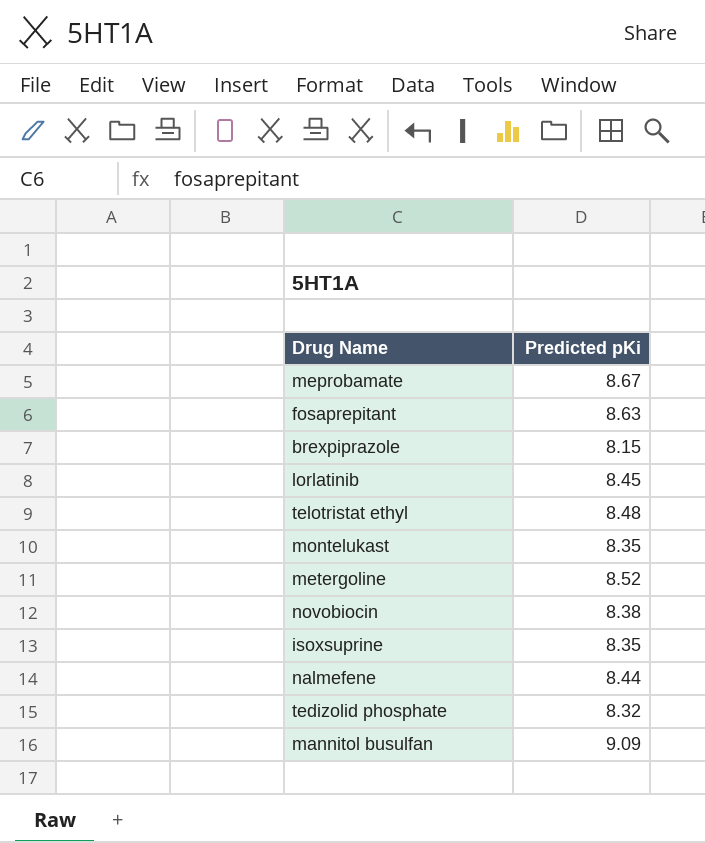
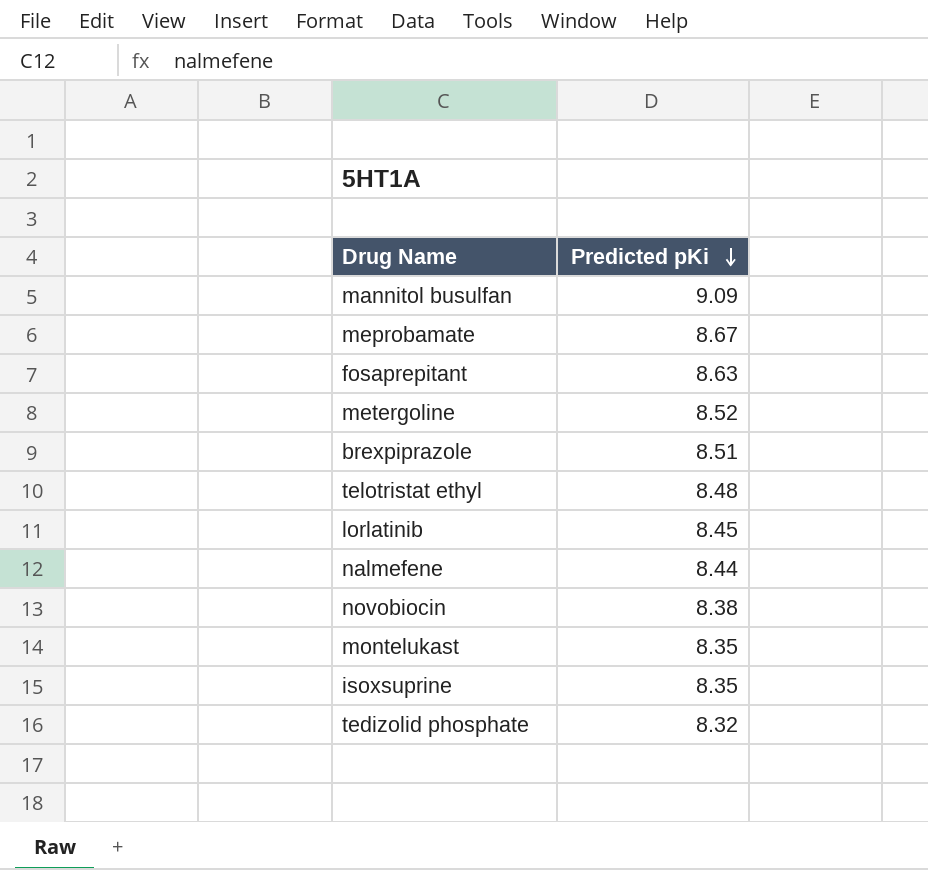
row order: none -> Predicted pKi descending
brexpiprazole | Predicted pKi: 8.15 -> 8.51

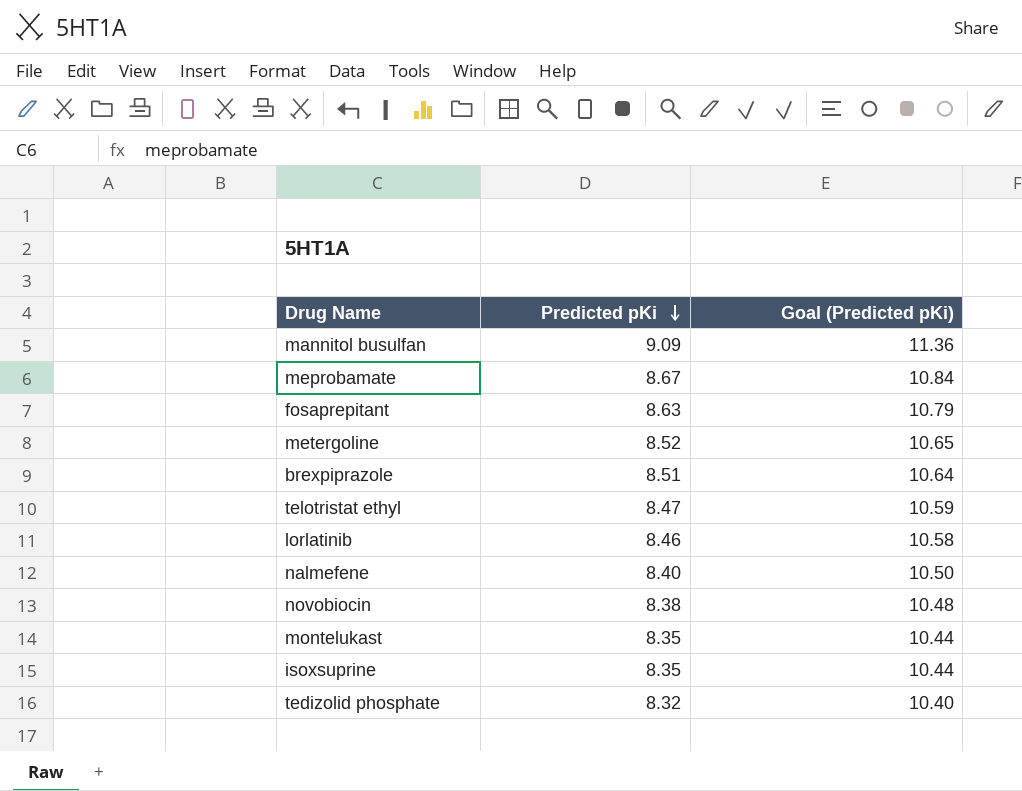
column Goal (Predicted pKi) | formula: none -> [Predicted pKi] * 1.25
telotristat ethyl | Predicted pKi: 8.48 -> 8.47
lorlatinib | Predicted pKi: 8.45 -> 8.46
nalmefene | Predicted pKi: 8.44 -> 8.40

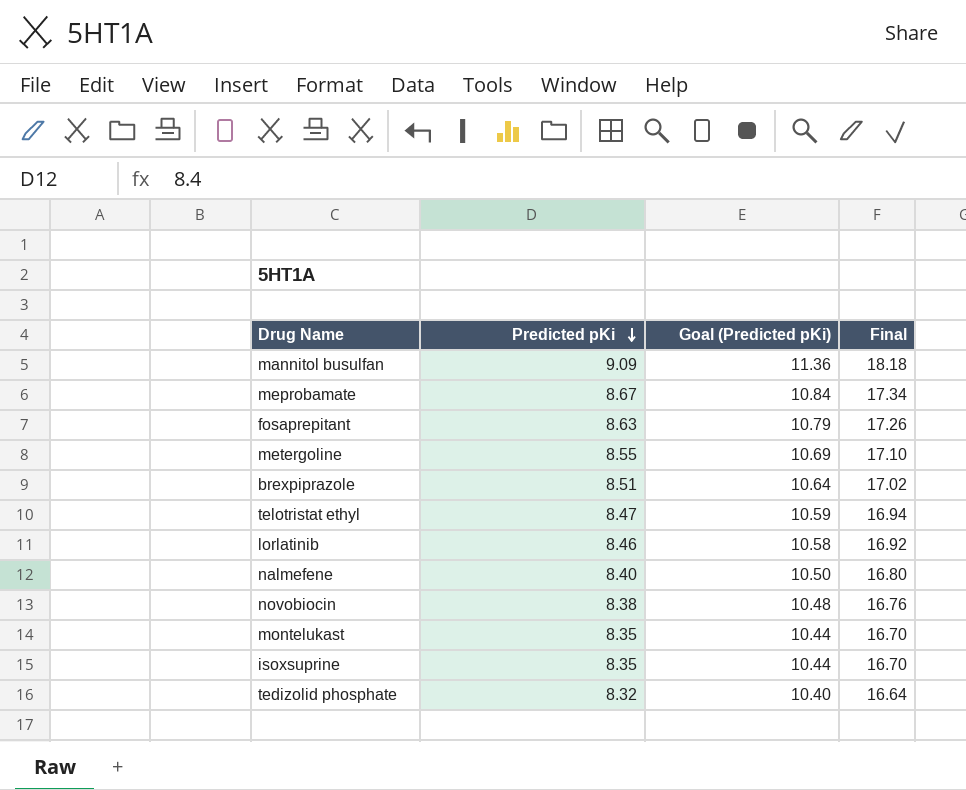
column Final | formula: none -> [Predicted pKi] * 2
metergoline | Predicted pKi: 8.52 -> 8.55
metergoline | Goal (Predicted pKi): 10.65 -> 10.69

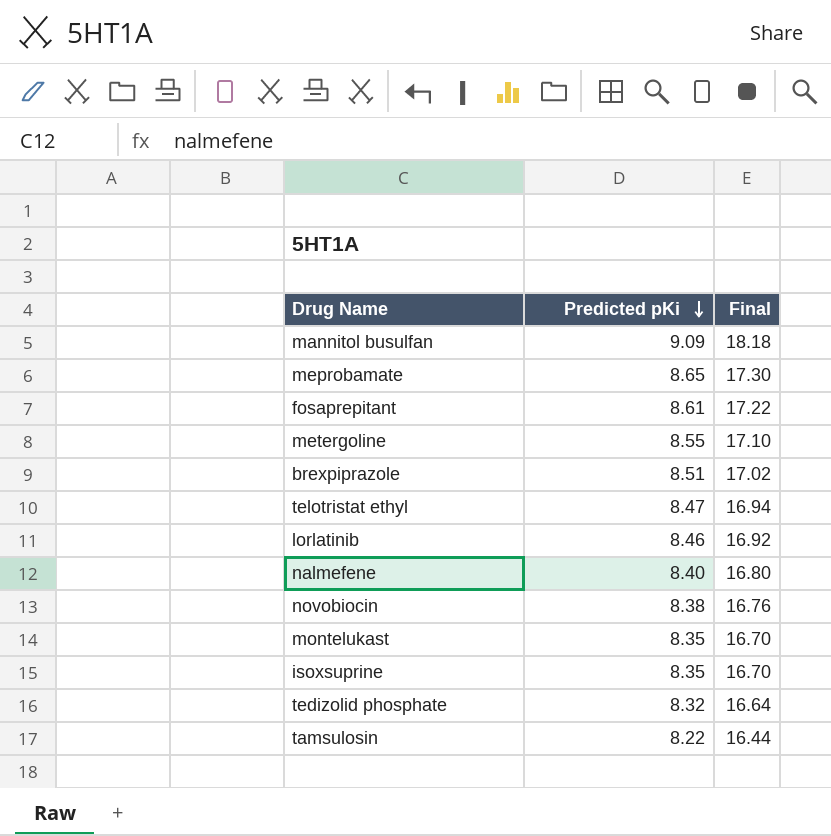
column Goal (Predicted pKi) | formula: [Predicted pKi] * 1.25 -> none
meprobamate | Predicted pKi: 8.67 -> 8.65
meprobamate | Final: 17.34 -> 17.30
fosaprepitant | Predicted pKi: 8.63 -> 8.61
fosaprepitant | Final: 17.26 -> 17.22
row tamsulosin: none -> 8.22 | 16.44

